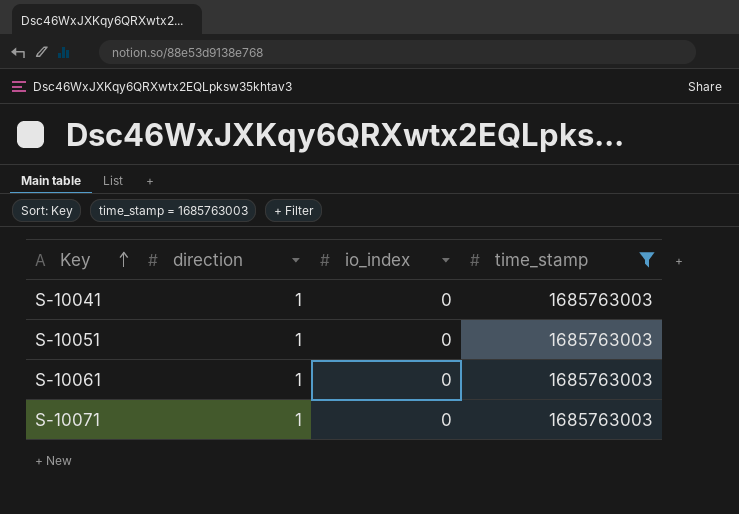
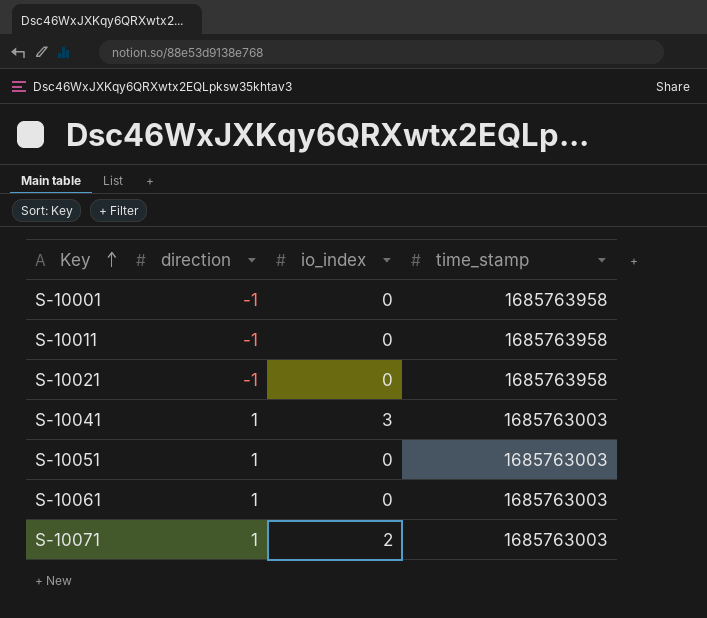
filter: time_stamp = 1685763003 -> none
S-10041 | io_index: 0 -> 3
S-10071 | io_index: 0 -> 2

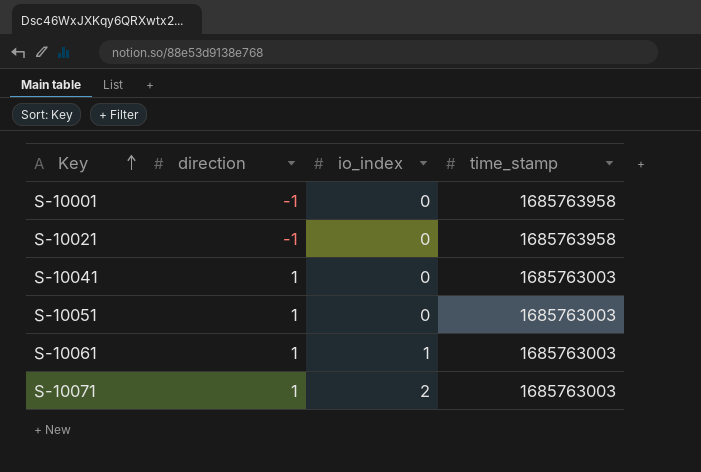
row S-10011: -1 | 0 | 1685763958 -> none
S-10041 | io_index: 3 -> 0
S-10061 | io_index: 0 -> 1

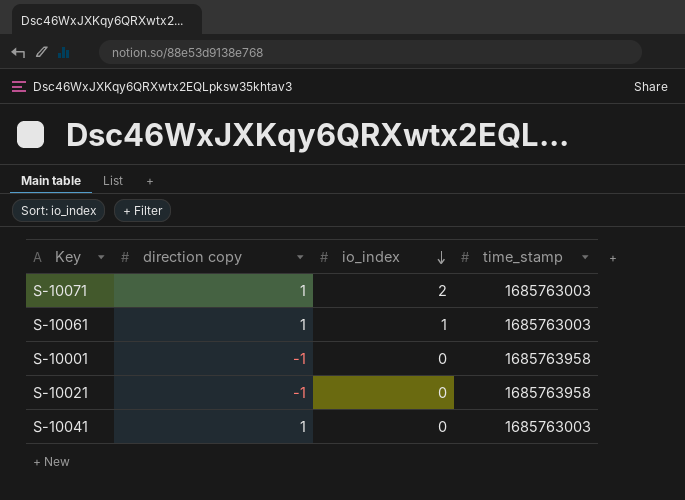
row order: Key ascending -> io_index descending
column name: direction -> direction copy
row S-10051: 1 | 0 | 1685763003 -> none

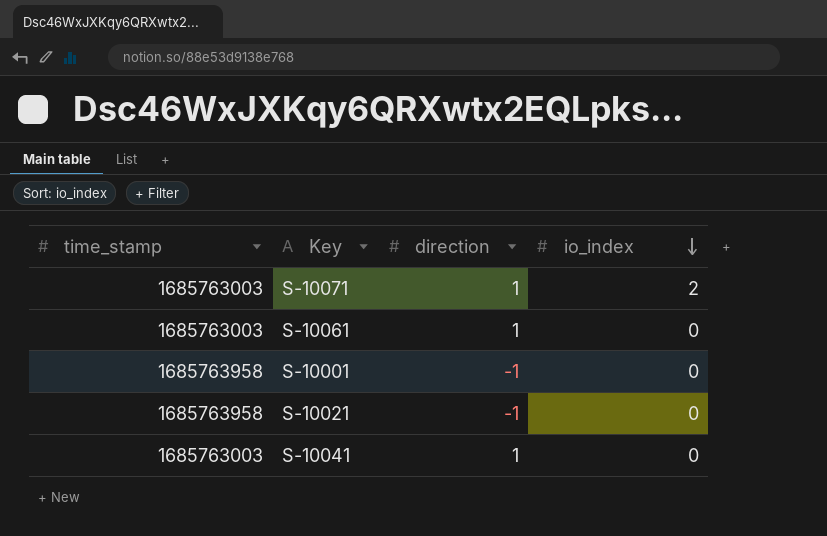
column time_stamp | position: 4 -> 1
column name: direction copy -> direction
S-10061 | io_index: 1 -> 0

